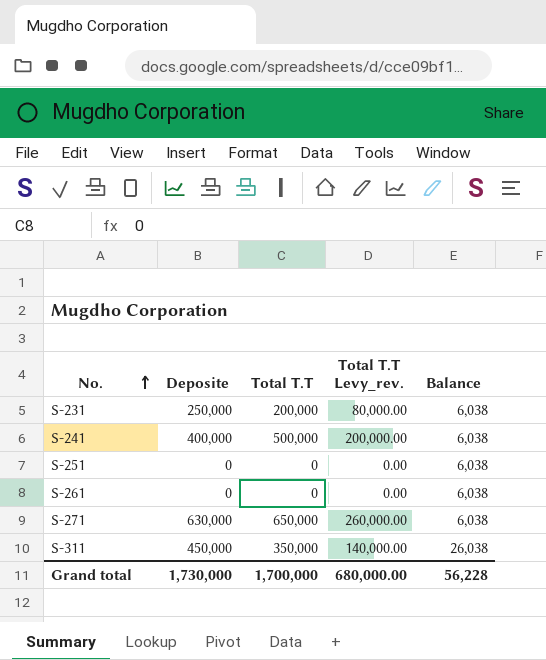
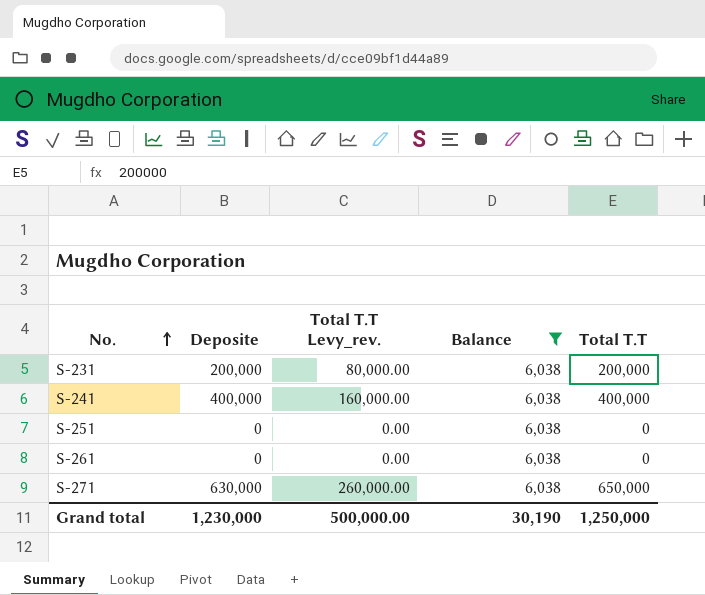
filter: none -> Balance = 6,038
column Total T.T | position: 3 -> 5
S-231 | Deposite: 250,000 -> 200,000
S-241 | Total T.T Levy_rev.: 200,000.00 -> 160,000.00
S-241 | Total T.T: 500,000 -> 400,000
Grand total | Deposite: 1,730,000 -> 1,230,000
Grand total | Total T.T Levy_rev.: 680,000.00 -> 500,000.00
Grand total | Balance: 56,228 -> 30,190
Grand total | Total T.T: 1,700,000 -> 1,250,000

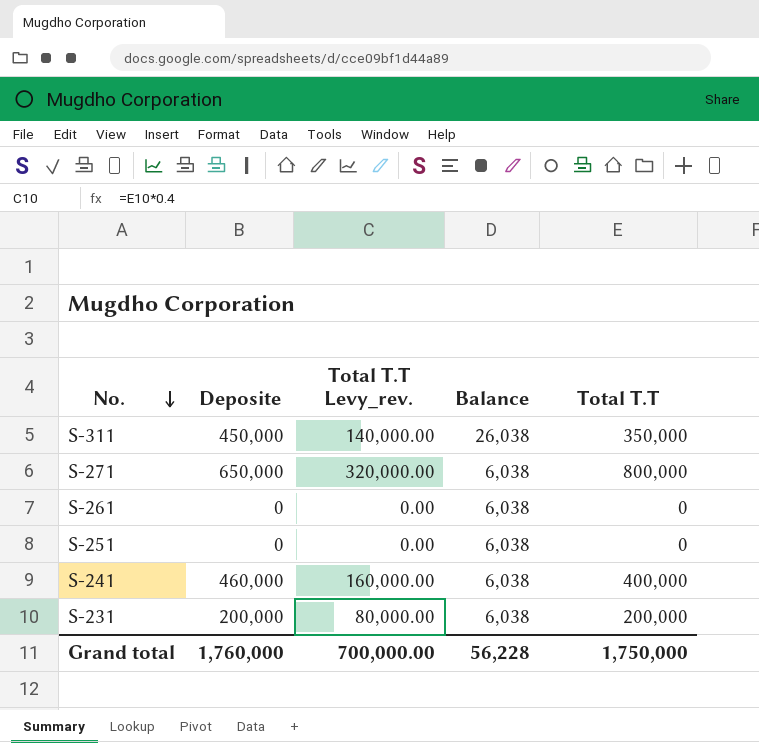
filter: Balance = 6,038 -> none
row order: No. ascending -> No. descending
S-271 | Deposite: 630,000 -> 650,000
S-271 | Total T.T Levy_rev.: 260,000.00 -> 320,000.00
S-271 | Total T.T: 650,000 -> 800,000
S-241 | Deposite: 400,000 -> 460,000
Grand total | Deposite: 1,230,000 -> 1,760,000
Grand total | Total T.T Levy_rev.: 500,000.00 -> 700,000.00
Grand total | Balance: 30,190 -> 56,228
Grand total | Total T.T: 1,250,000 -> 1,750,000

